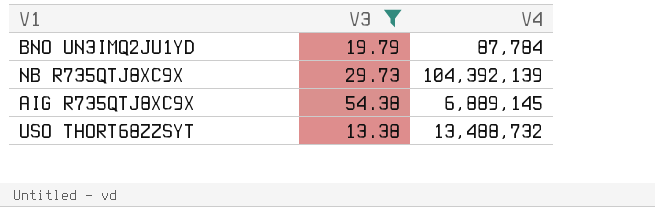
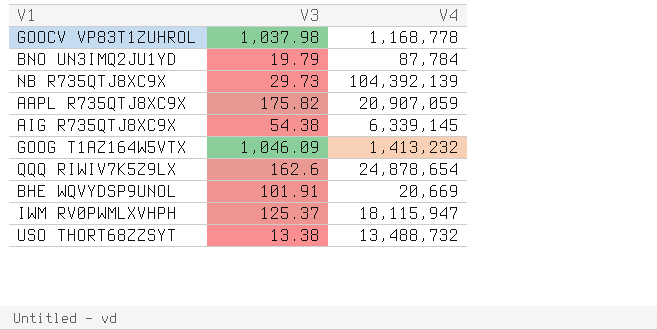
filter: V3 <= 54.38 -> none
AIG R735QTJ8XC9X | V4: 6,889,145 -> 6,339,145

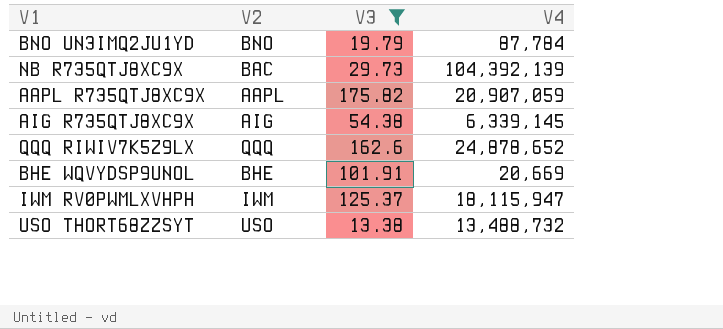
filter: none -> V3 <= 175.82
column V2 | position: none -> 2
QQQ RIWIV7K5Z9LX | V4: 24,878,654 -> 24,878,652

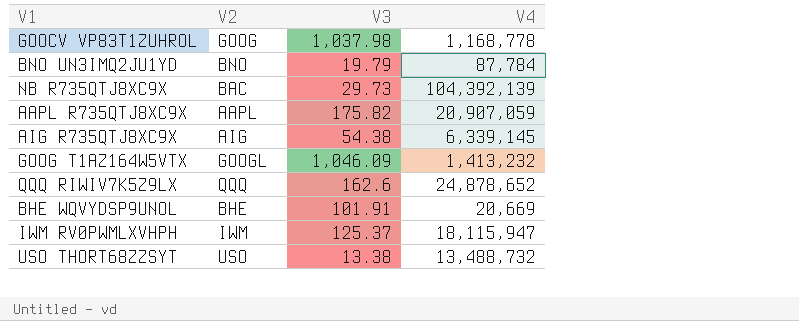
filter: V3 <= 175.82 -> none

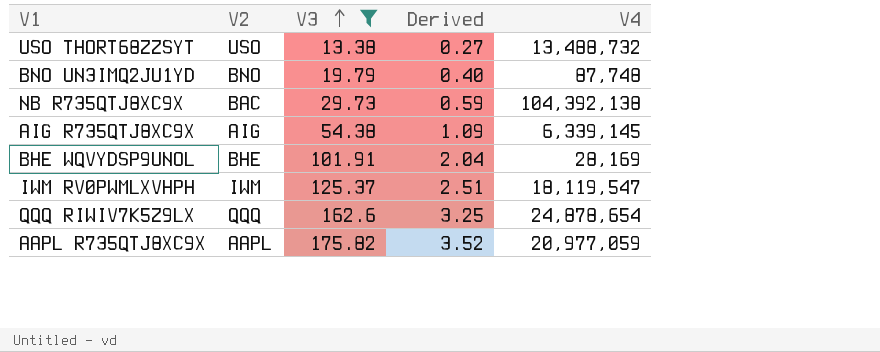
filter: none -> V3 <= 175.82
row order: none -> V3 ascending
column Derived | formula: none -> [V3] * 0.02
BNO UN3IMQ2JU1YD | V4: 87,784 -> 87,748
NB R735QTJ8XC9X | V4: 104,392,139 -> 104,392,138
BHE WQVYDSP9UNOL | V4: 20,669 -> 28,169
IWM RV0PWMLXVHPH | V4: 18,115,947 -> 18,119,547
QQQ RIWIV7K5Z9LX | V4: 24,878,652 -> 24,878,654
AAPL R735QTJ8XC9X | V4: 20,907,059 -> 20,977,059

